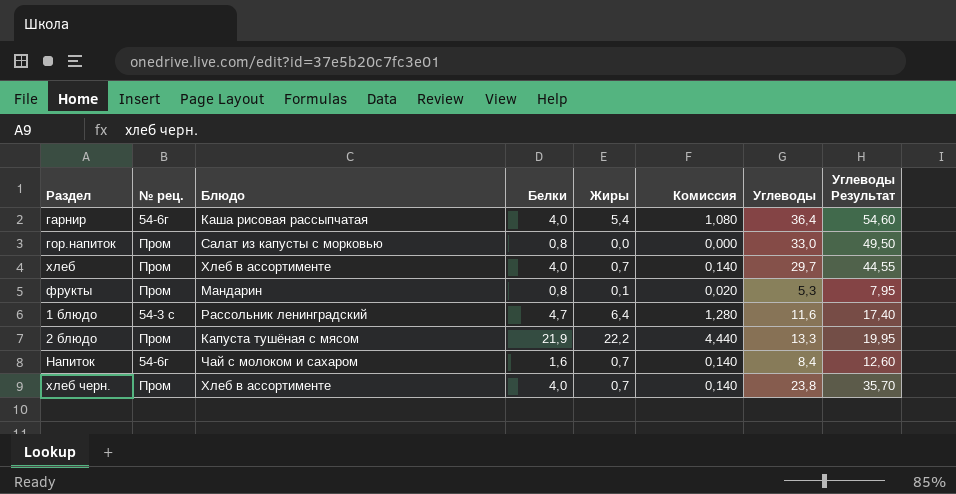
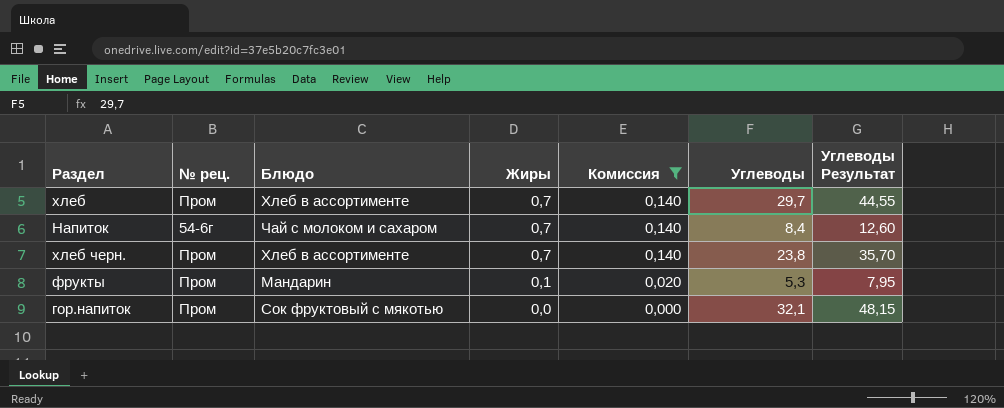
filter: none -> Комиссия <= 0,140
row order: none -> Жиры descending
column Белки | position: 4 -> none
гор.напиток | Блюдо: Салат из капусты с морковью -> Сок фруктовый с мякотью
гор.напиток | Углеводы: 33,0 -> 32,1
гор.напиток | Углеводы Результат: 49,50 -> 48,15

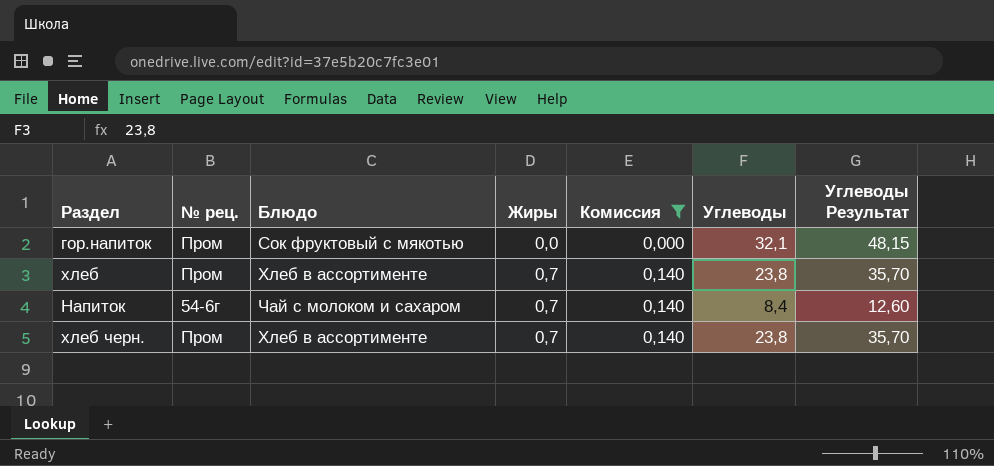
row order: Жиры descending -> Жиры ascending
row фрукты: Пром | Мандарин | 0,1 | 0,020 | 5,3 | 7,95 -> none
хлеб | Углеводы: 29,7 -> 23,8
хлеб | Углеводы Результат: 44,55 -> 35,70

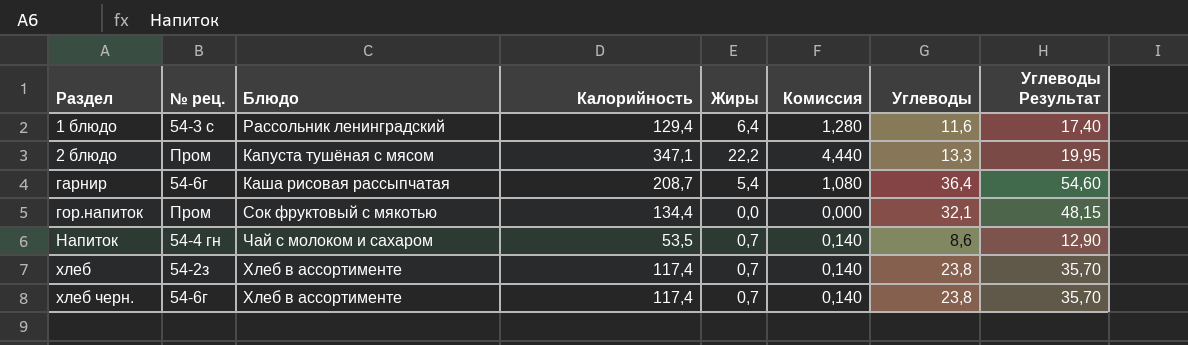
filter: Комиссия <= 0,140 -> none
row order: Жиры ascending -> Раздел ascending
column Калорийность | position: none -> 4
Напиток | № рец.: 54-6г -> 54-4 гн
Напиток | Углеводы: 8,4 -> 8,6
Напиток | Углеводы Результат: 12,60 -> 12,90
хлеб | № рец.: Пром -> 54-2з
хлеб черн. | № рец.: Пром -> 54-6г

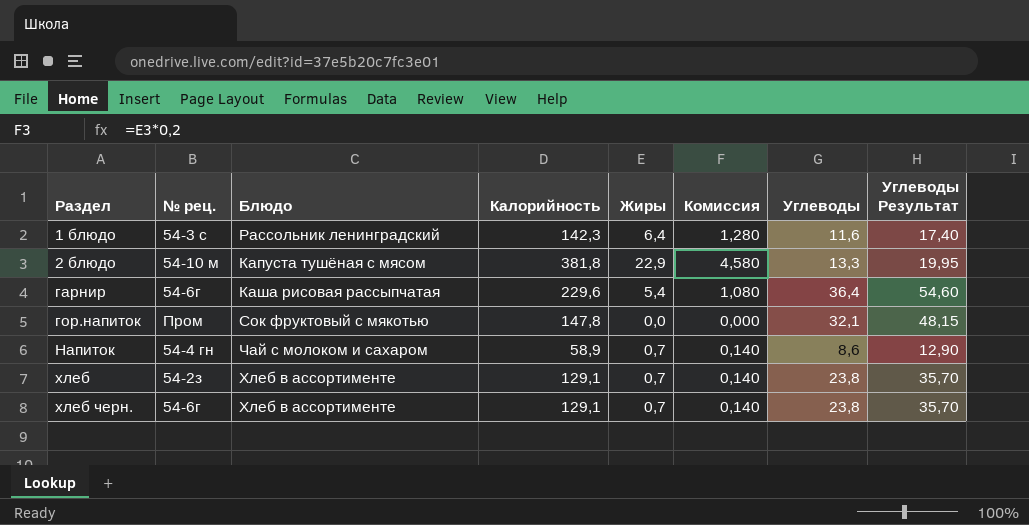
1 блюдо | Калорийность: 129,4 -> 142,3
2 блюдо | № рец.: Пром -> 54-10 м
2 блюдо | Калорийность: 347,1 -> 381,8
2 блюдо | Жиры: 22,2 -> 22,9
2 блюдо | Комиссия: 4,440 -> 4,580
гарнир | Калорийность: 208,7 -> 229,6
гор.напиток | Калорийность: 134,4 -> 147,8
Напиток | Калорийность: 53,5 -> 58,9
хлеб | Калорийность: 117,4 -> 129,1
хлеб черн. | Калорийность: 117,4 -> 129,1

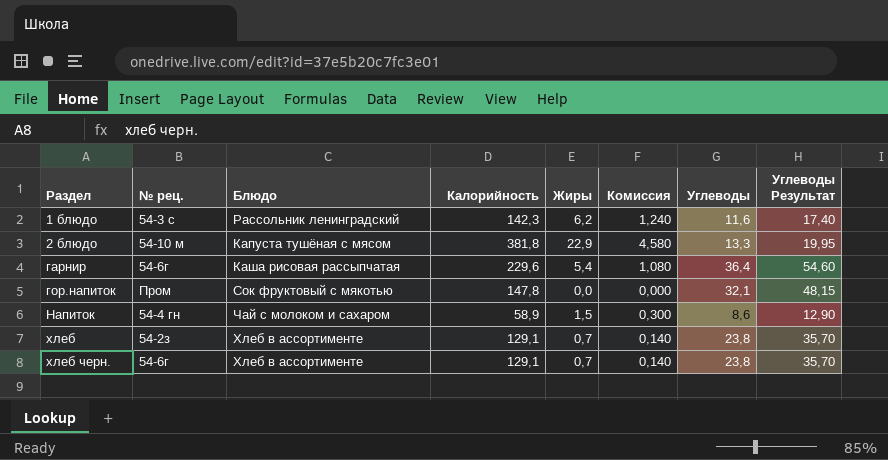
1 блюдо | Жиры: 6,4 -> 6,2
1 блюдо | Комиссия: 1,280 -> 1,240
Напиток | Жиры: 0,7 -> 1,5
Напиток | Комиссия: 0,140 -> 0,300

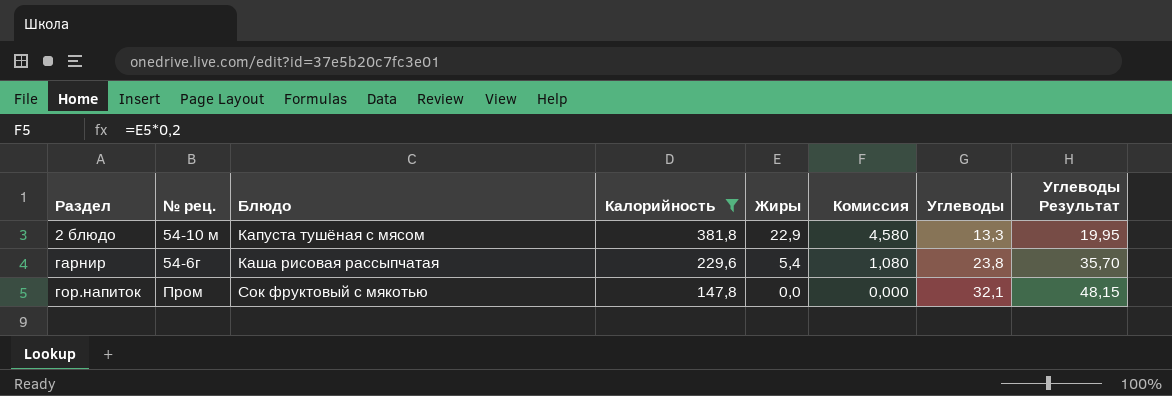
filter: none -> Калорийность >= 147,8
гарнир | Углеводы: 36,4 -> 23,8
гарнир | Углеводы Результат: 54,60 -> 35,70

